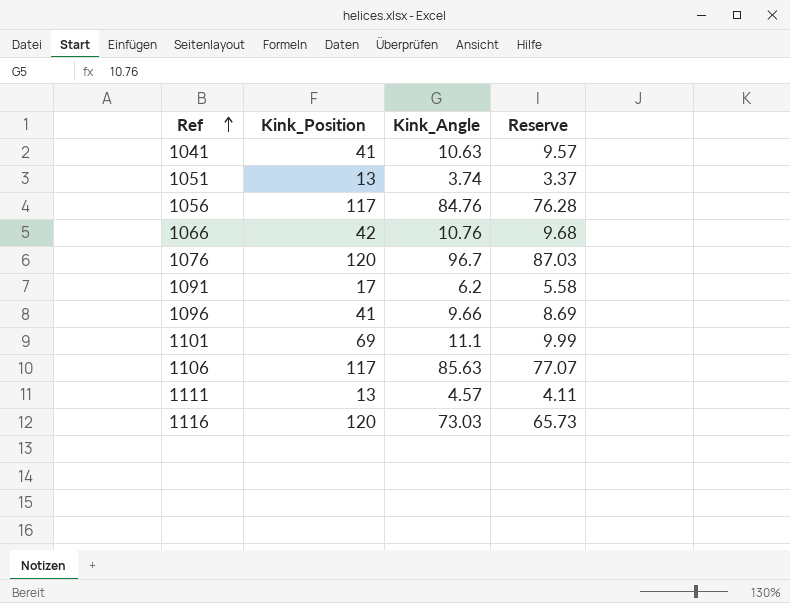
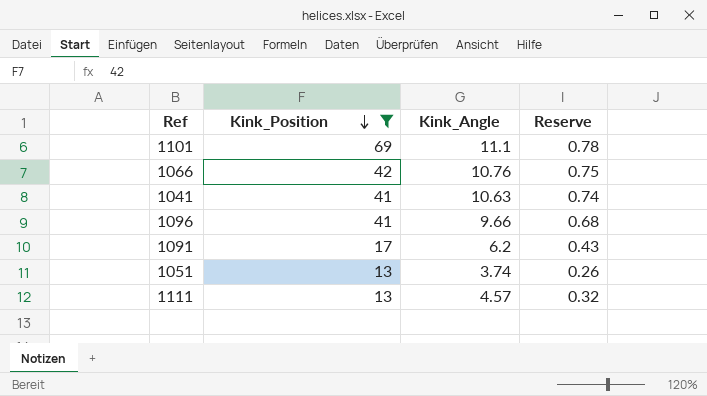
filter: none -> Kink_Position <= 69
row order: Ref ascending -> Kink_Position descending
column Reserve | formula: [Kink_Angle] * 0.9 -> [Kink_Angle] * 0.07

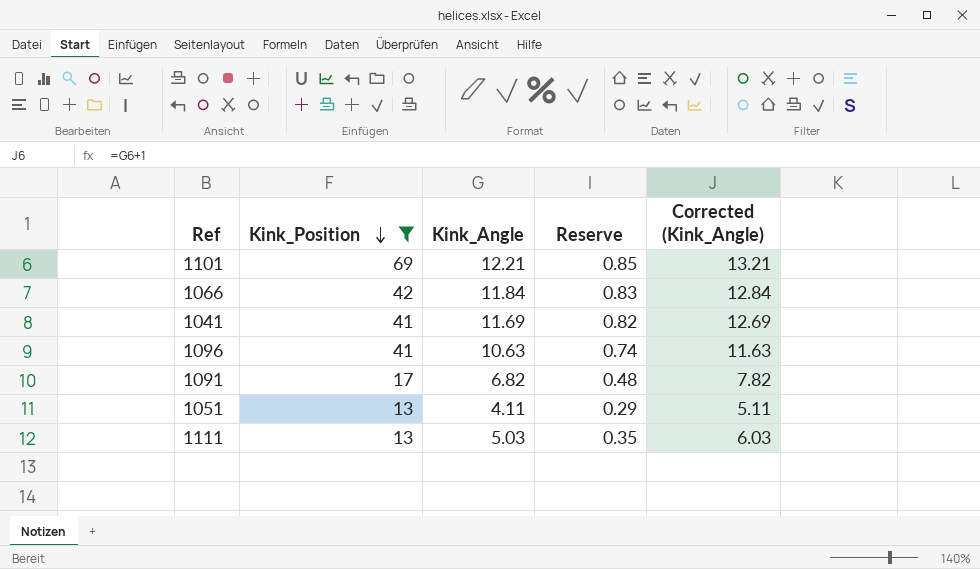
column Corrected (Kink_Angle) | formula: none -> [Kink_Angle] + 1
1101 | Kink_Angle: 11.1 -> 12.21
1101 | Reserve: 0.78 -> 0.85
1066 | Kink_Angle: 10.76 -> 11.84
1066 | Reserve: 0.75 -> 0.83
1041 | Kink_Angle: 10.63 -> 11.69
1041 | Reserve: 0.74 -> 0.82
1096 | Kink_Angle: 9.66 -> 10.63
1096 | Reserve: 0.68 -> 0.74
1091 | Kink_Angle: 6.2 -> 6.82
1091 | Reserve: 0.43 -> 0.48
1051 | Kink_Angle: 3.74 -> 4.11
1051 | Reserve: 0.26 -> 0.29
1111 | Kink_Angle: 4.57 -> 5.03
1111 | Reserve: 0.32 -> 0.35

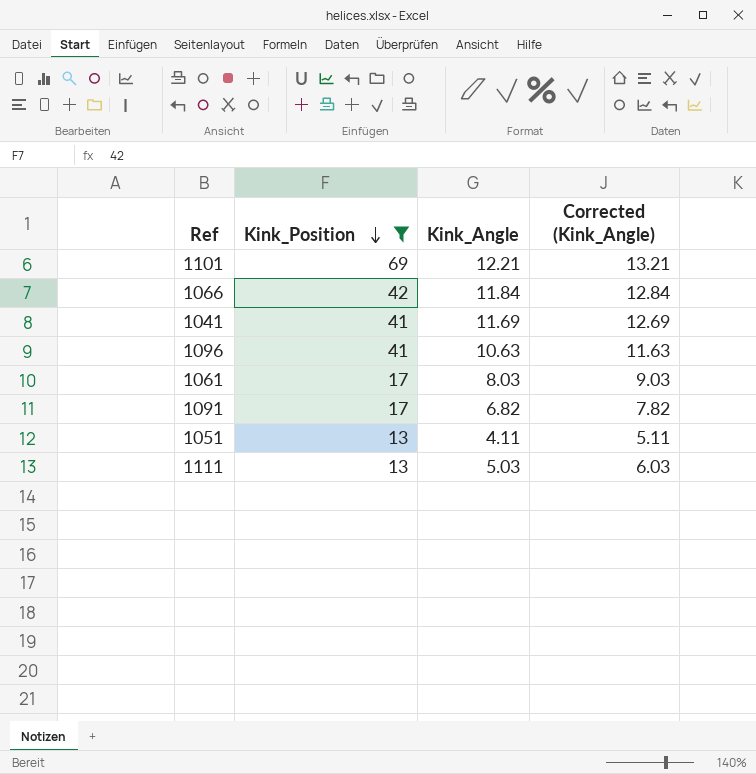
column Reserve | formula: [Kink_Angle] * 0.07 -> none
row 1061: none -> 17 | 8.03 | 9.03

